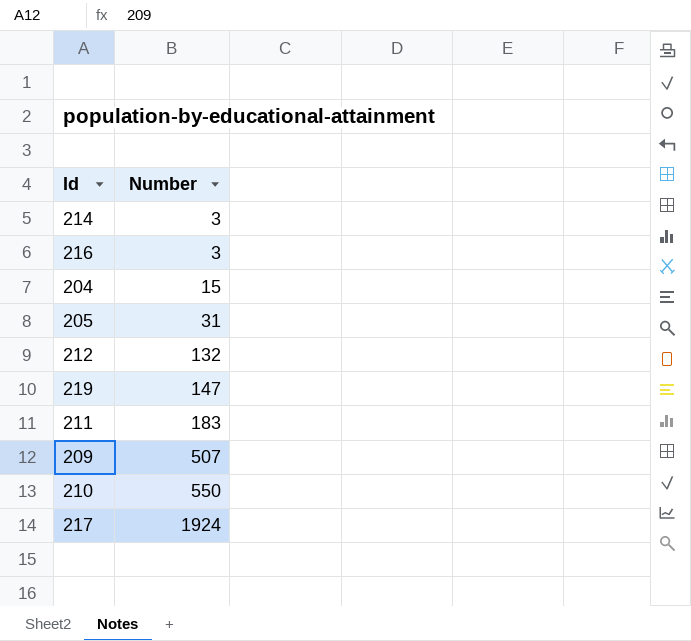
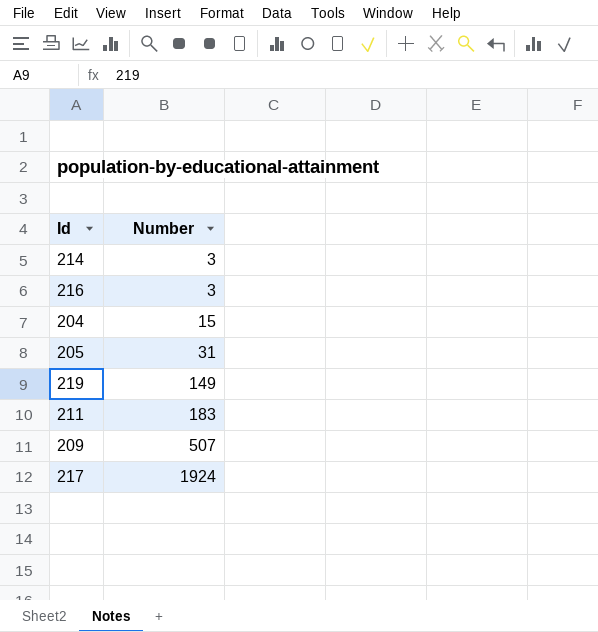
row 212: 132 -> none
row 210: 550 -> none
219 | Number: 147 -> 149

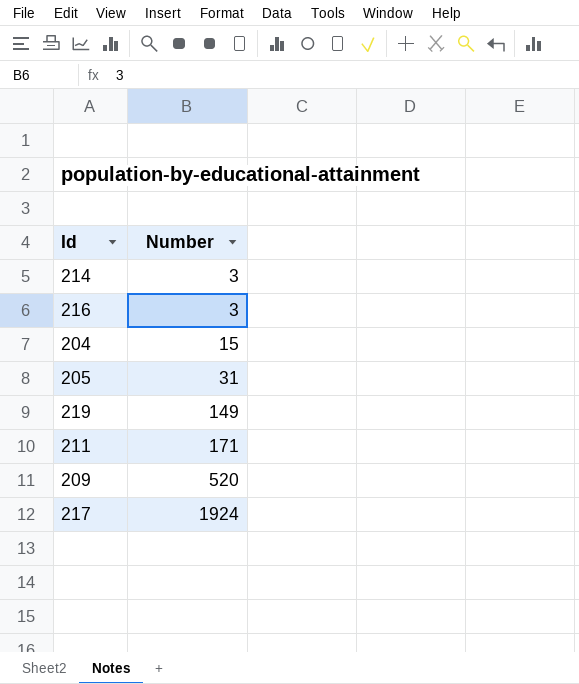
211 | Number: 183 -> 171
209 | Number: 507 -> 520

